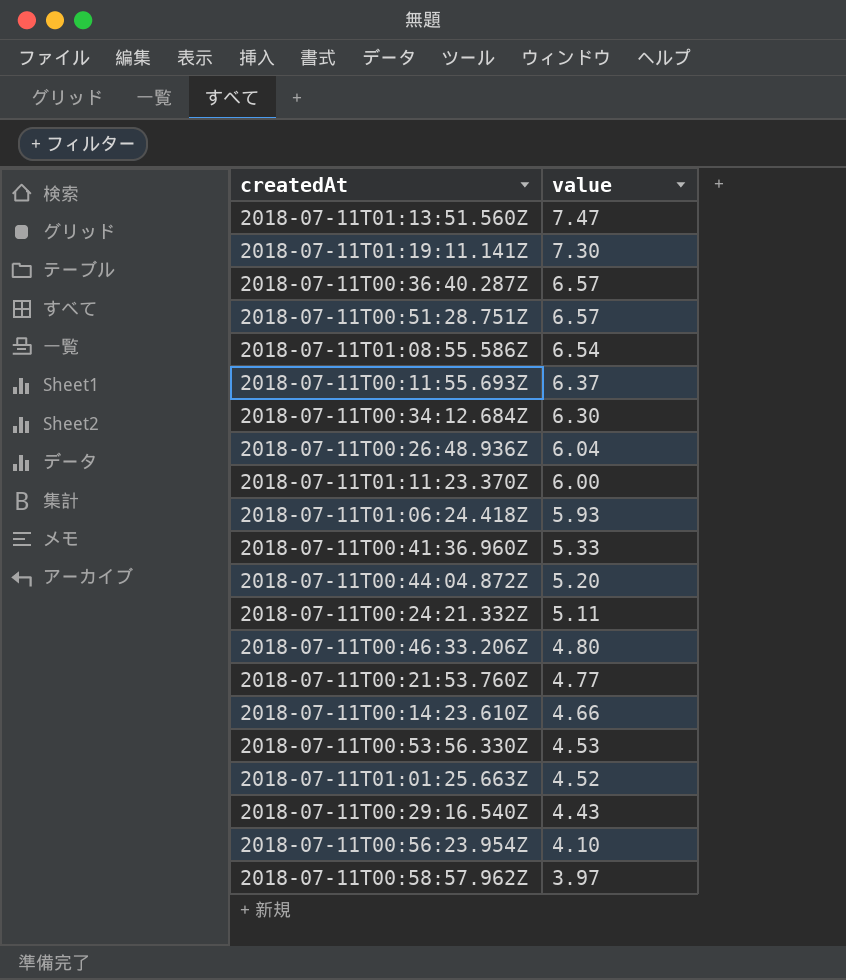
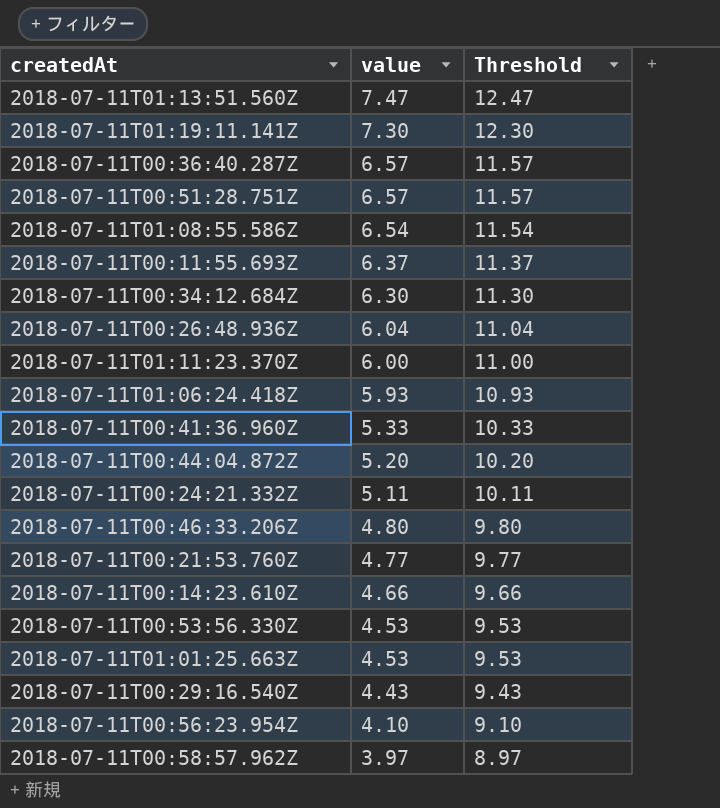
column Threshold | formula: none -> [value] + 5
2018-07-11T01:01:25.663Z | value: 4.52 -> 4.53

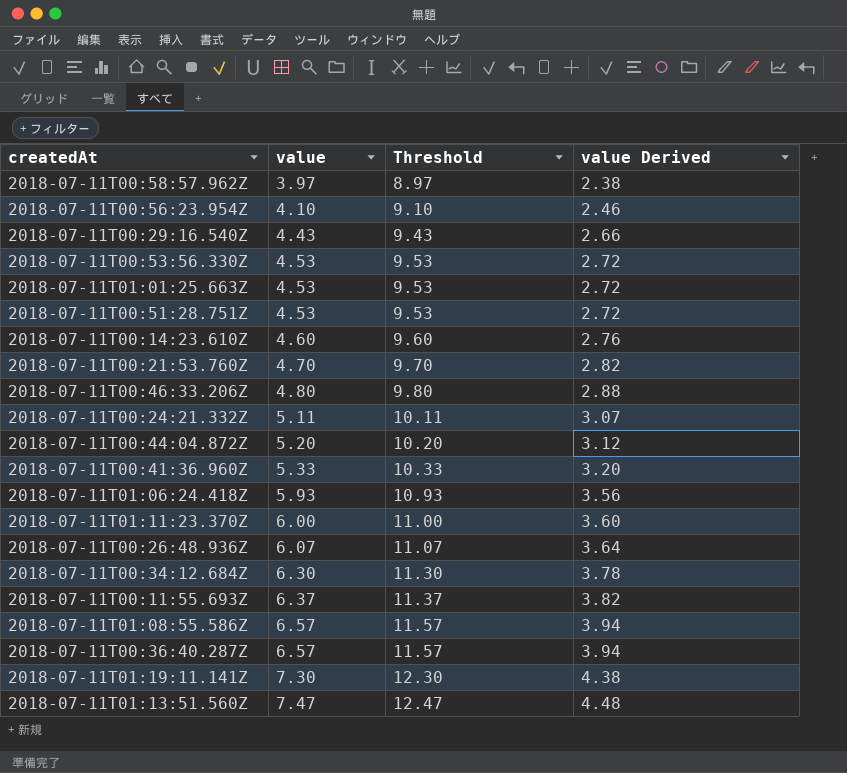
row order: value descending -> value ascending
column value Derived | formula: none -> [value] * 0.6
2018-07-11T00:51:28.751Z | value: 6.57 -> 4.53
2018-07-11T00:51:28.751Z | Threshold: 11.57 -> 9.53
2018-07-11T00:14:23.610Z | value: 4.66 -> 4.60
2018-07-11T00:14:23.610Z | Threshold: 9.66 -> 9.60
2018-07-11T00:21:53.760Z | value: 4.77 -> 4.70
2018-07-11T00:21:53.760Z | Threshold: 9.77 -> 9.70
2018-07-11T00:26:48.936Z | value: 6.04 -> 6.07
2018-07-11T00:26:48.936Z | Threshold: 11.04 -> 11.07
2018-07-11T01:08:55.586Z | value: 6.54 -> 6.57
2018-07-11T01:08:55.586Z | Threshold: 11.54 -> 11.57

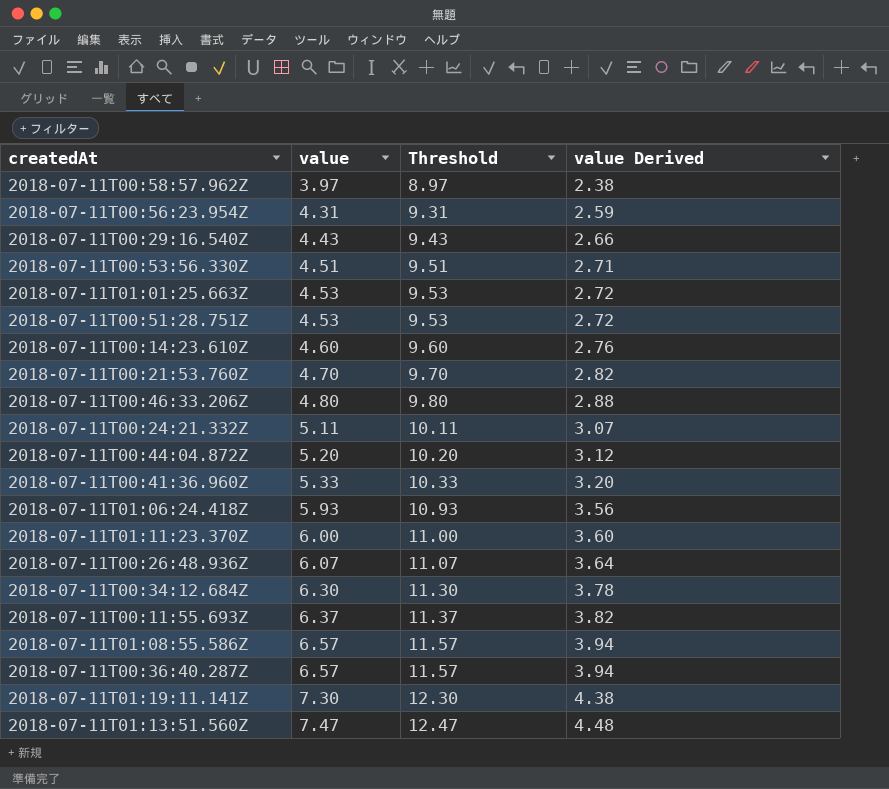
2018-07-11T00:56:23.954Z | value: 4.10 -> 4.31
2018-07-11T00:56:23.954Z | Threshold: 9.10 -> 9.31
2018-07-11T00:56:23.954Z | value Derived: 2.46 -> 2.59
2018-07-11T00:53:56.330Z | value: 4.53 -> 4.51
2018-07-11T00:53:56.330Z | Threshold: 9.53 -> 9.51
2018-07-11T00:53:56.330Z | value Derived: 2.72 -> 2.71

